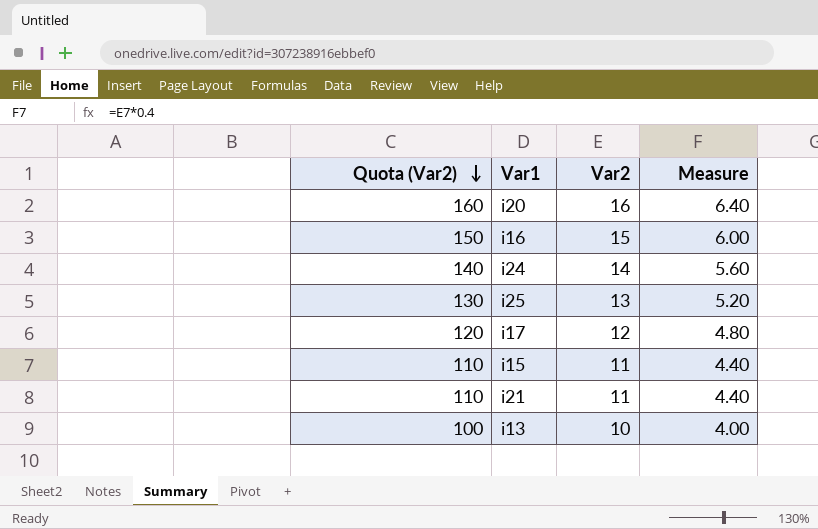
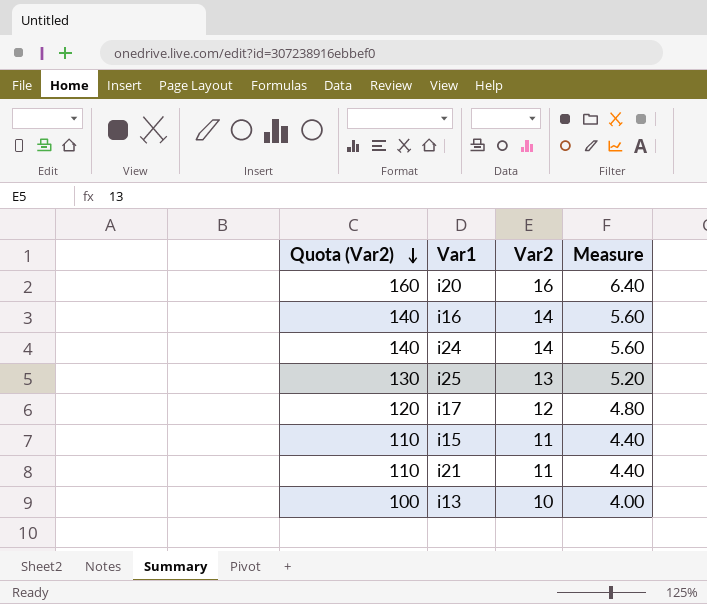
i16 | Quota (Var2): 150 -> 140
i16 | Var2: 15 -> 14
i16 | Measure: 6.00 -> 5.60

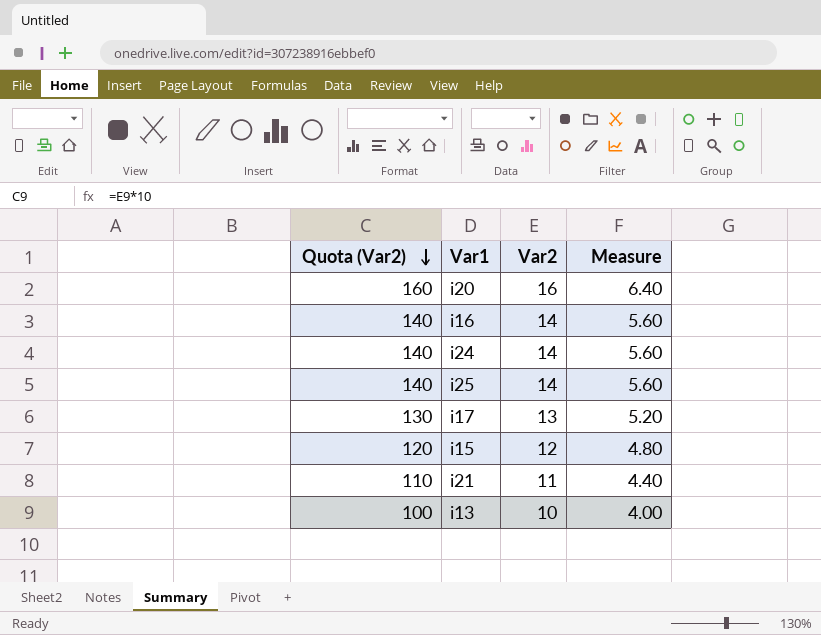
i25 | Quota (Var2): 130 -> 140
i25 | Var2: 13 -> 14
i25 | Measure: 5.20 -> 5.60
i17 | Quota (Var2): 120 -> 130
i17 | Var2: 12 -> 13
i17 | Measure: 4.80 -> 5.20
i15 | Quota (Var2): 110 -> 120
i15 | Var2: 11 -> 12
i15 | Measure: 4.40 -> 4.80

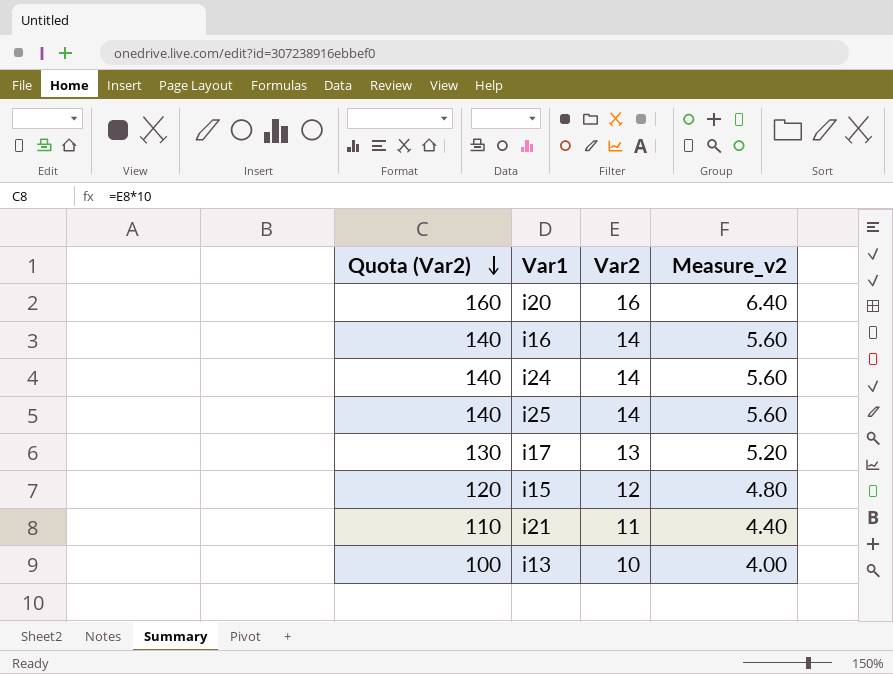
column name: Measure -> Measure_v2

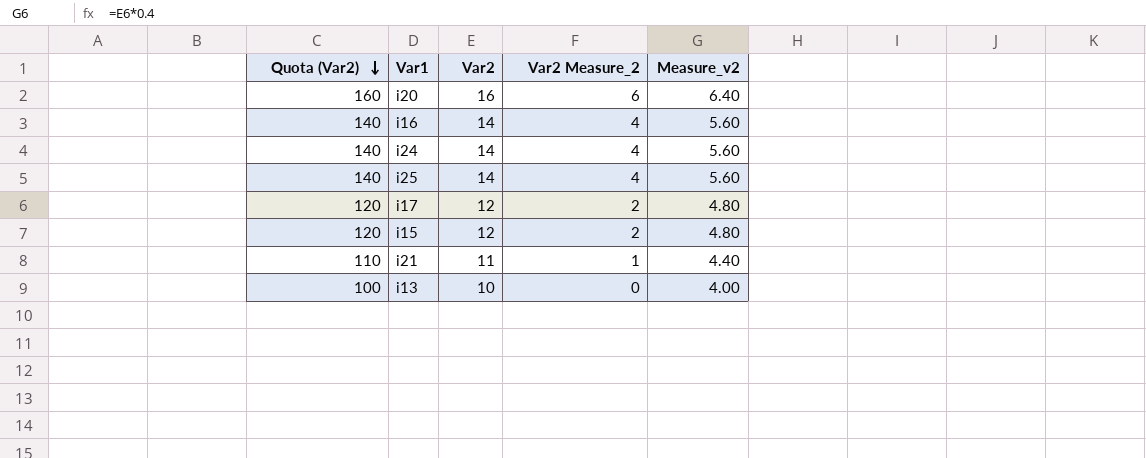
column Var2 Measure_2 | formula: none -> [Var2] - 10
i17 | Quota (Var2): 130 -> 120
i17 | Var2: 13 -> 12
i17 | Measure_v2: 5.20 -> 4.80

